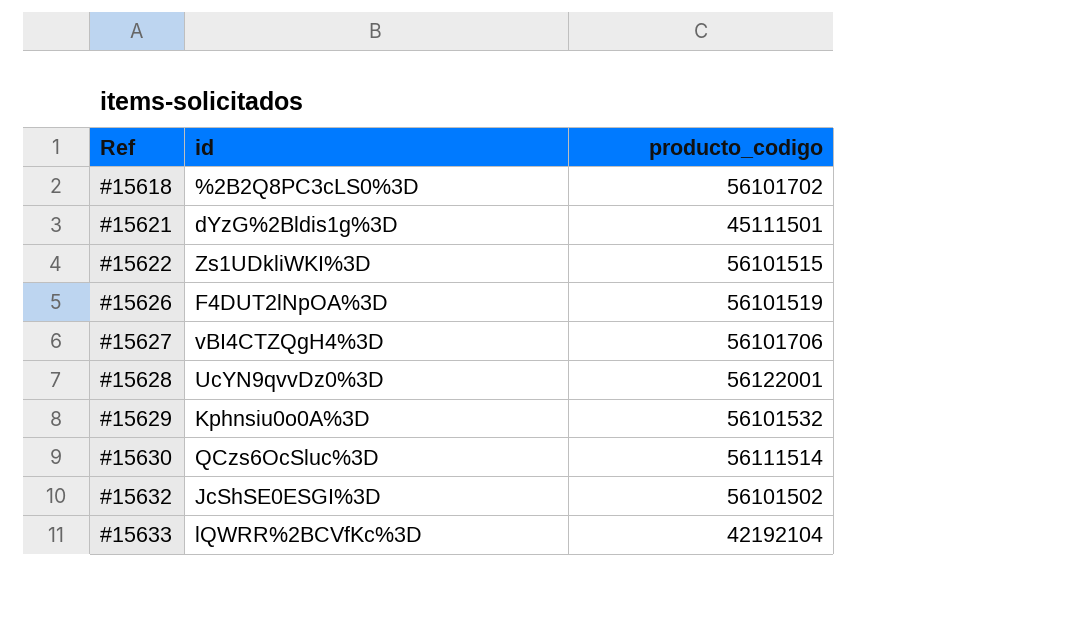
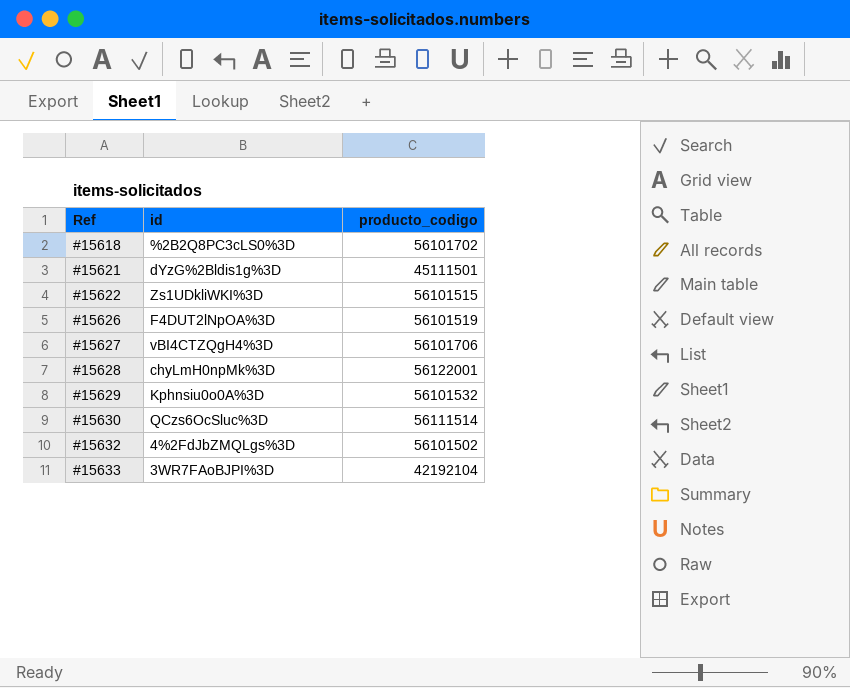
#15628 | id: UcYN9qvvDz0%3D -> chyLmH0npMk%3D
#15632 | id: JcShSE0ESGI%3D -> 4%2FdJbZMQLgs%3D
#15633 | id: lQWRR%2BCVfKc%3D -> 3WR7FAoBJPI%3D

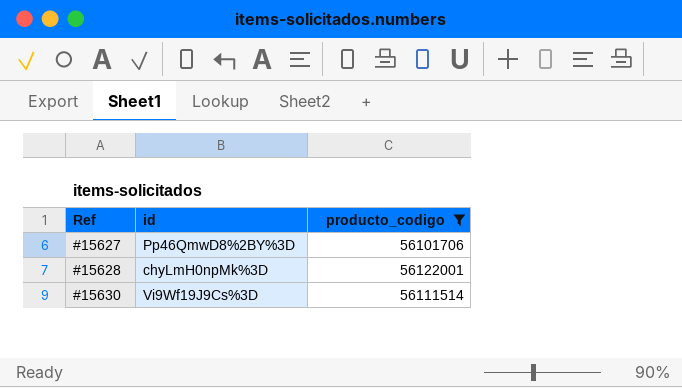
filter: none -> producto_codigo >= 56101706
#15627 | id: vBI4CTZQgH4%3D -> Pp46QmwD8%2BY%3D
#15630 | id: QCzs6OcSluc%3D -> Vi9Wf19J9Cs%3D

